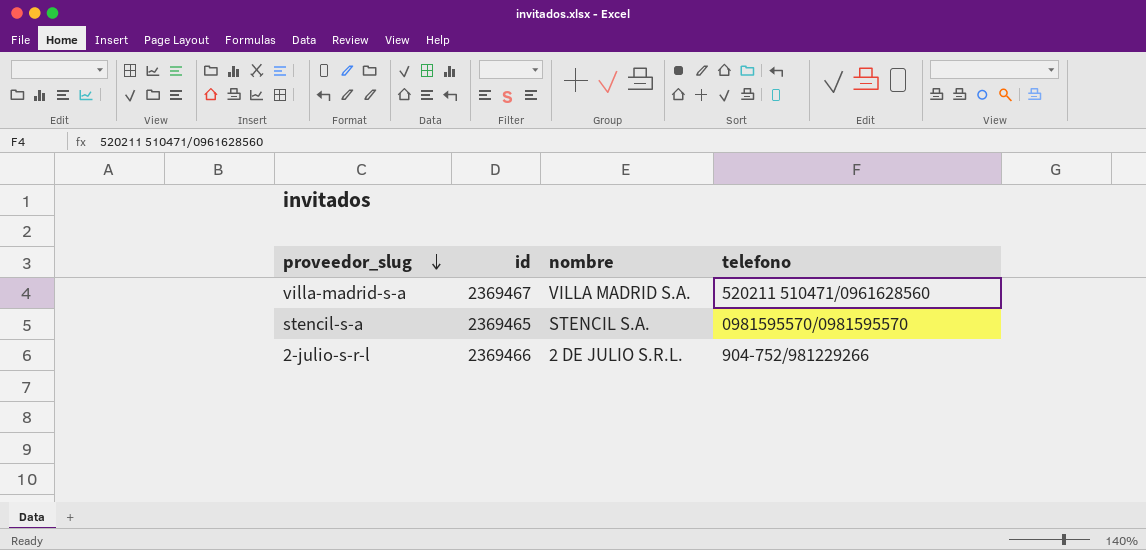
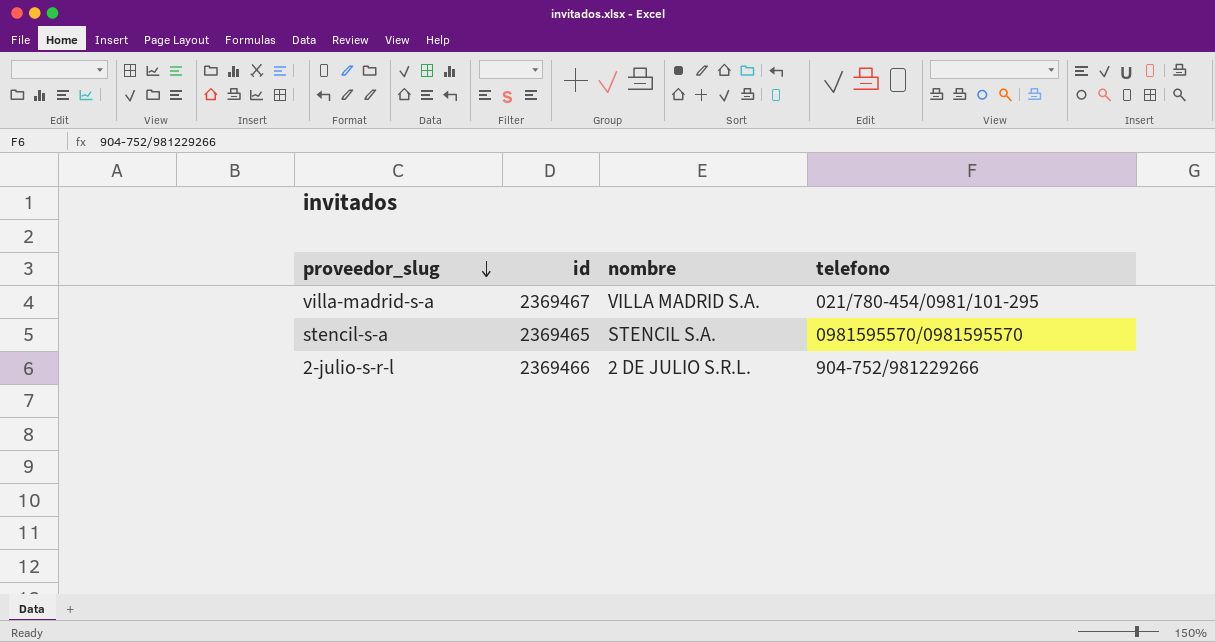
villa-madrid-s-a | telefono: 520211 510471/0961628560 -> 021/780-454/0981/101-295

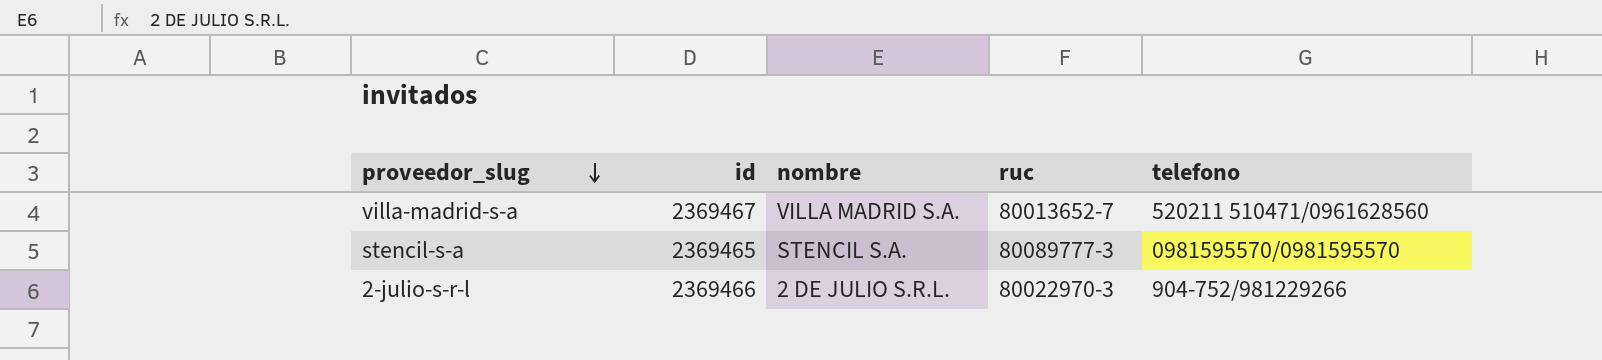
column ruc | position: none -> 4
villa-madrid-s-a | telefono: 021/780-454/0981/101-295 -> 520211 510471/0961628560

